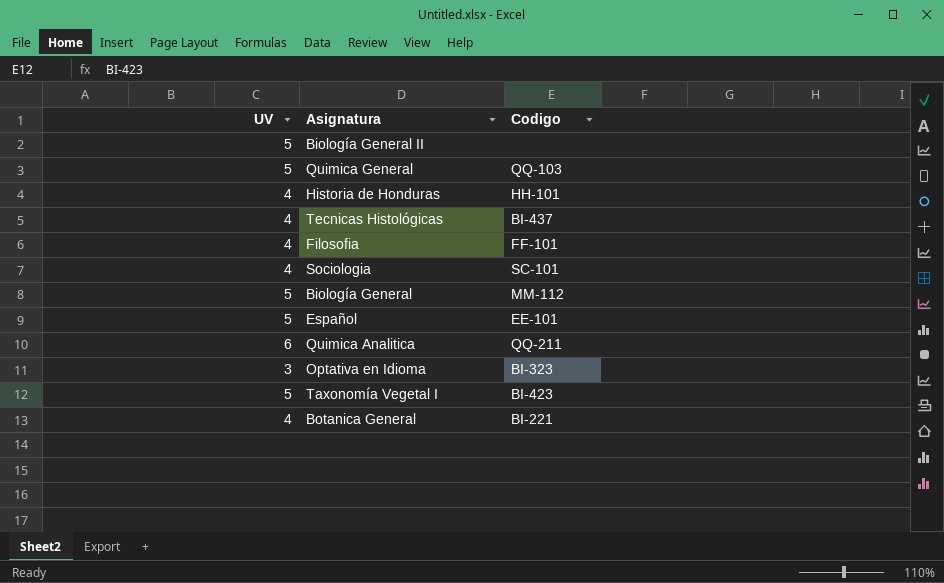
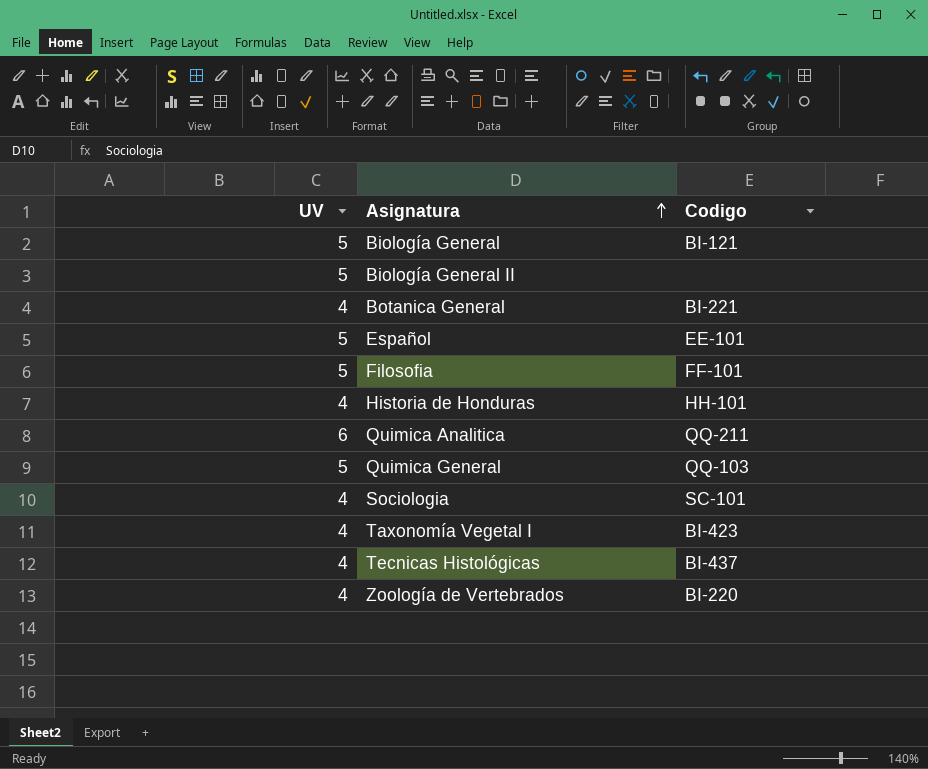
row order: none -> Asignatura ascending
row Optativa en Idioma: 3 | BI-323 -> none
Biología General | Codigo: MM-112 -> BI-121
Filosofia | UV: 4 -> 5
Taxonomía Vegetal I | UV: 5 -> 4
row Zoología de Vertebrados: none -> 4 | BI-220

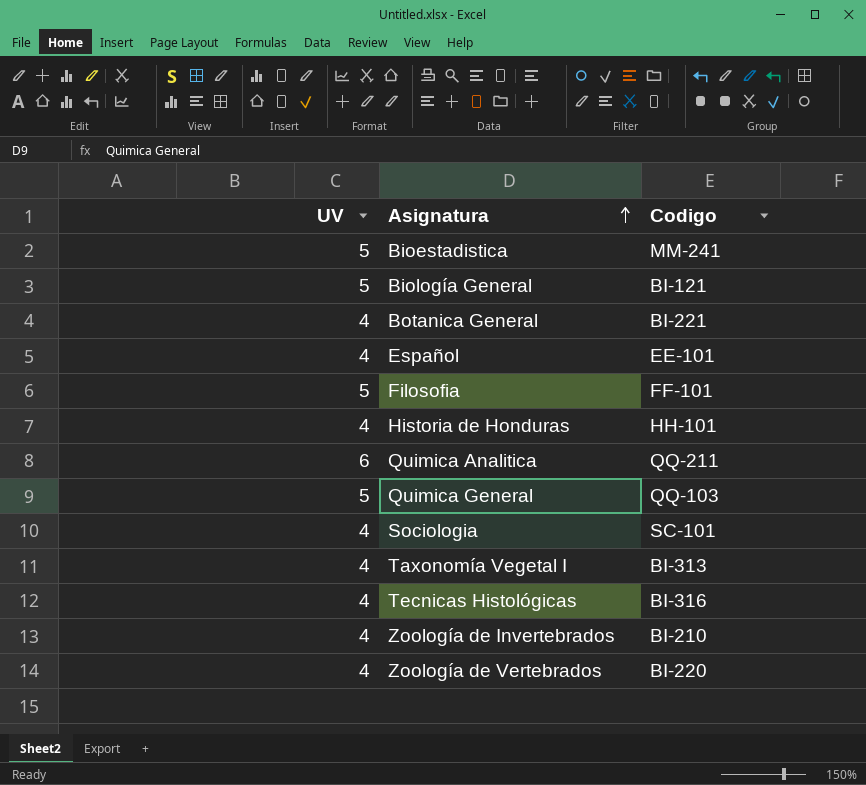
row Biología General II: 5 | none -> none
row Bioestadistica: none -> 5 | MM-241
Español | UV: 5 -> 4
Taxonomía Vegetal I | Codigo: BI-423 -> BI-313
Tecnicas Histológicas | Codigo: BI-437 -> BI-316
row Zoología de Invertebrados: none -> 4 | BI-210

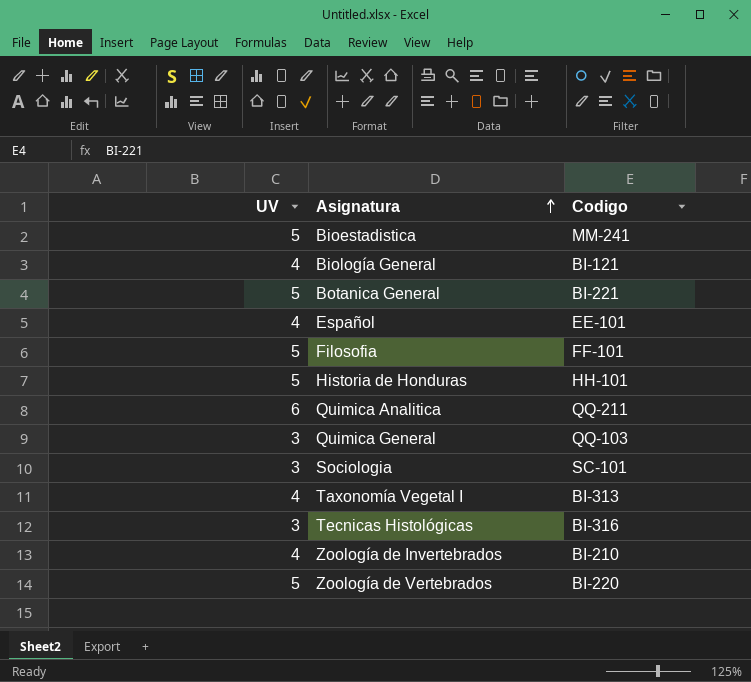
Biología General | UV: 5 -> 4
Botanica General | UV: 4 -> 5
Historia de Honduras | UV: 4 -> 5
Quimica General | UV: 5 -> 3
Sociologia | UV: 4 -> 3
Tecnicas Histológicas | UV: 4 -> 3
Zoología de Vertebrados | UV: 4 -> 5

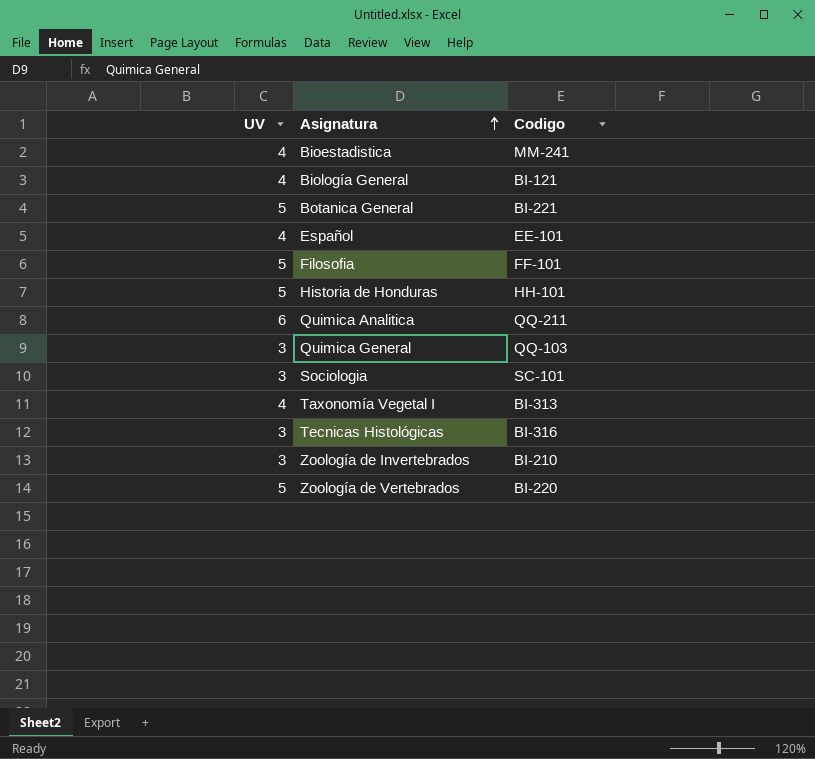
Bioestadistica | UV: 5 -> 4
Zoología de Invertebrados | UV: 4 -> 3

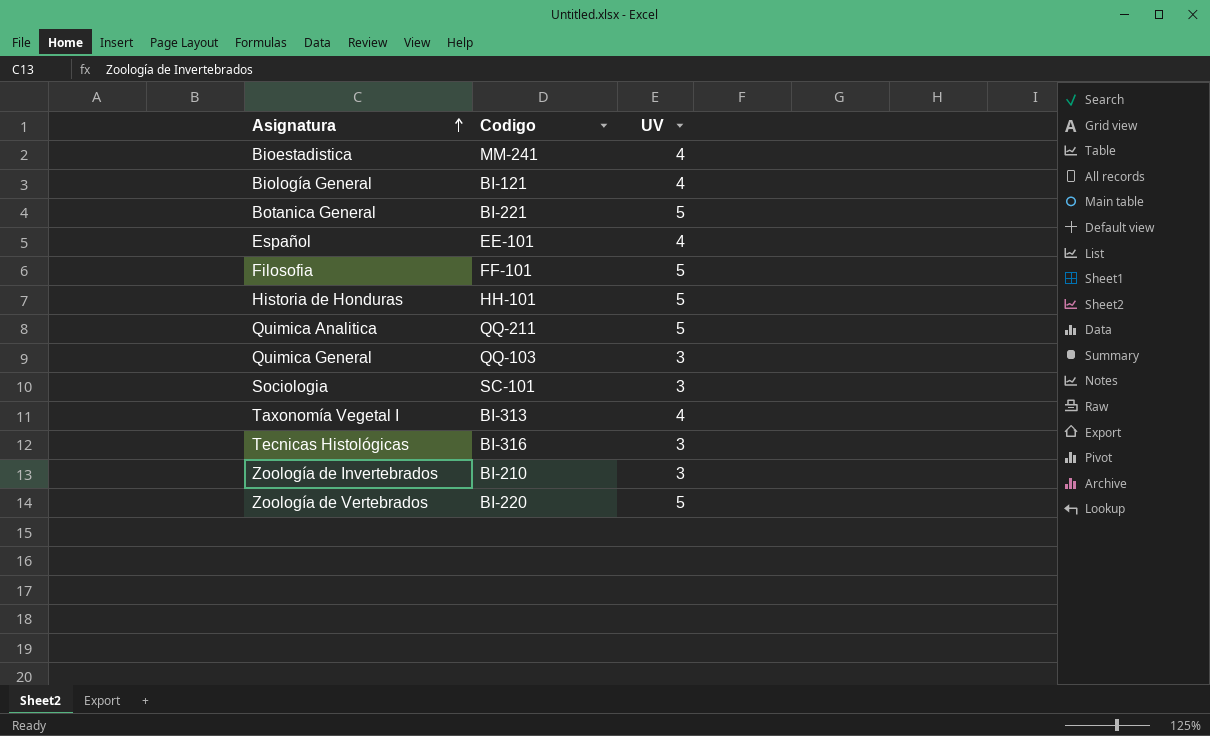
column UV | position: 1 -> 3
Quimica Analitica | UV: 6 -> 5

